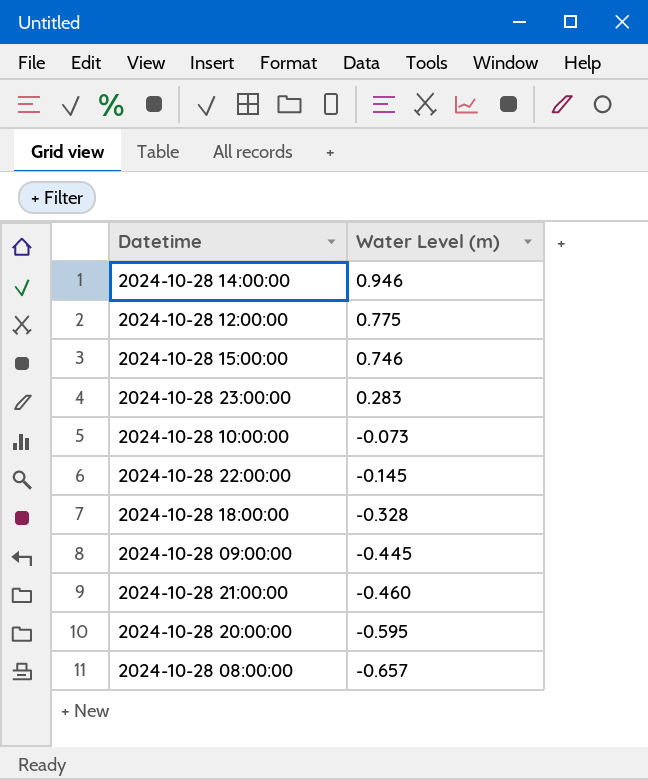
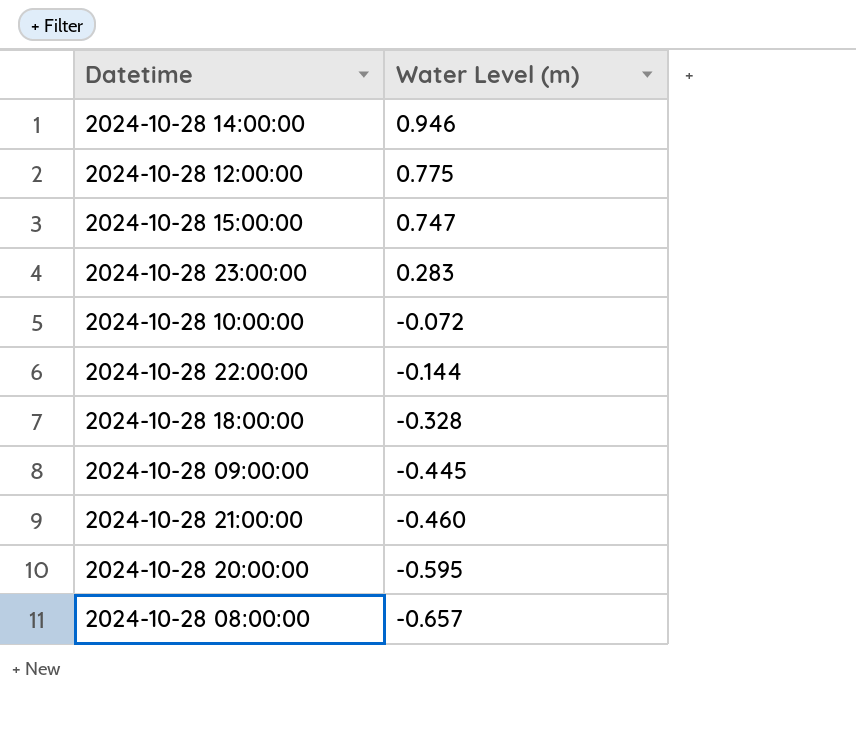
2024-10-28 15:00:00 | Water Level (m): 0.746 -> 0.747
2024-10-28 10:00:00 | Water Level (m): -0.073 -> -0.072
2024-10-28 22:00:00 | Water Level (m): -0.145 -> -0.144

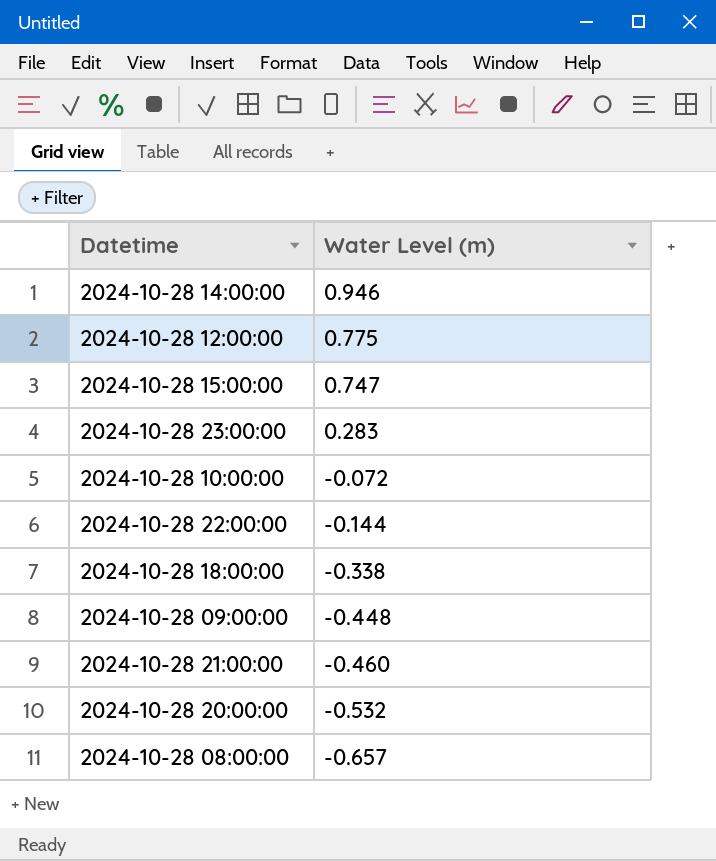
2024-10-28 18:00:00 | Water Level (m): -0.328 -> -0.338
2024-10-28 09:00:00 | Water Level (m): -0.445 -> -0.448
2024-10-28 20:00:00 | Water Level (m): -0.595 -> -0.532

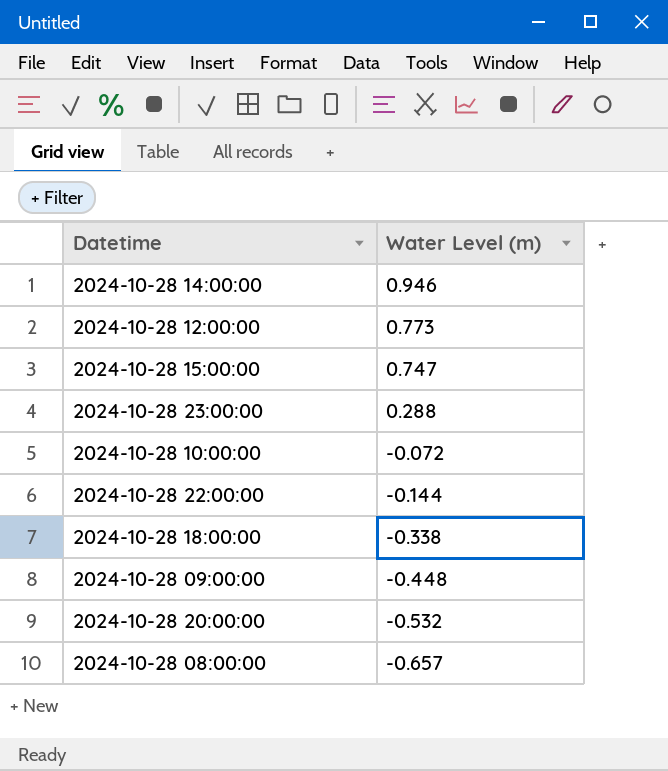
row 2024-10-28 21:00:00: -0.460 -> none
2024-10-28 12:00:00 | Water Level (m): 0.775 -> 0.773
2024-10-28 23:00:00 | Water Level (m): 0.283 -> 0.288

